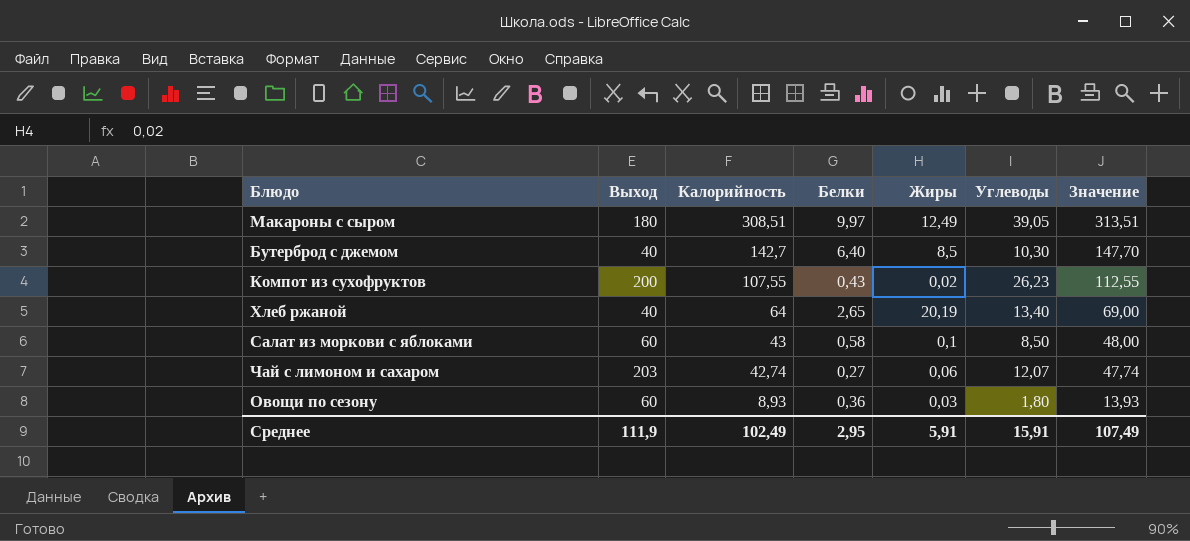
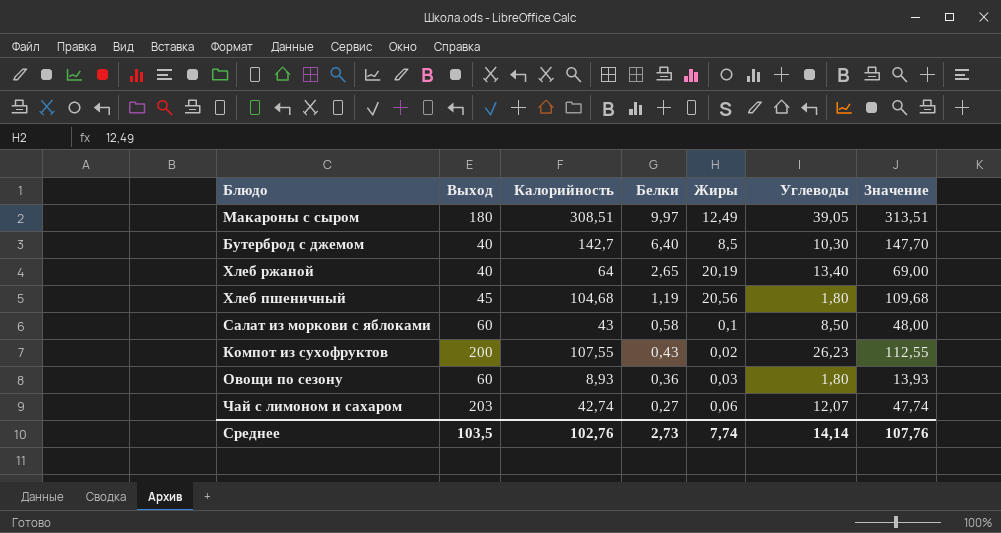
row order: Калорийность descending -> Белки descending
row Хлеб пшеничный: none -> 45 | 104,68 | 1,19 | 20,56 | 1,80 | 109,68
Среднее | Выход: 111,9 -> 103,5
Среднее | Калорийность: 102,49 -> 102,76
Среднее | Белки: 2,95 -> 2,73
Среднее | Жиры: 5,91 -> 7,74
Среднее | Углеводы: 15,91 -> 14,14
Среднее | Значение: 107,49 -> 107,76

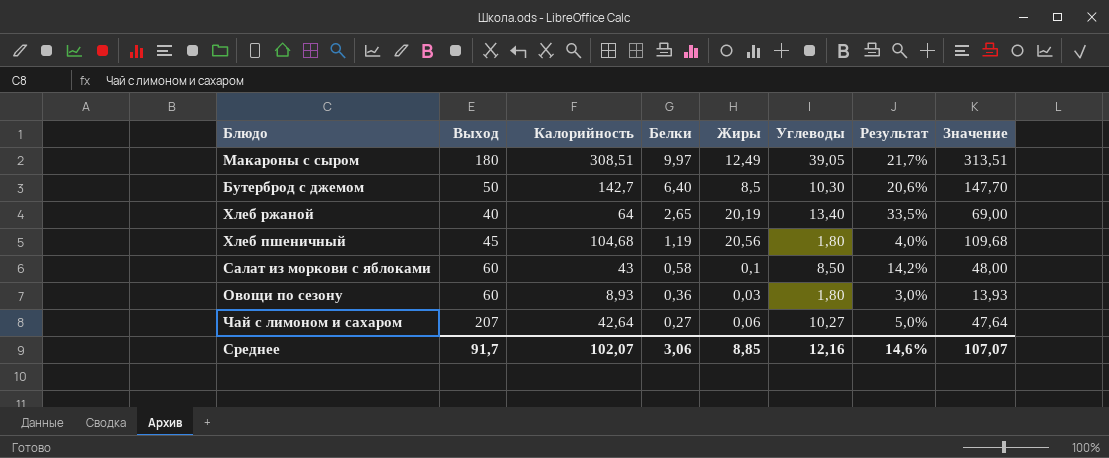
column Результат | formula: none -> [Углеводы] / [Выход]
row Компот из сухофруктов: 200 | 107,55 | 0,43 | 0,02 | 26,23 | 112,55 -> none
Бутерброд с джемом | Выход: 40 -> 50
Чай с лимоном и сахаром | Выход: 203 -> 207
Чай с лимоном и сахаром | Калорийность: 42,74 -> 42,64
Чай с лимоном и сахаром | Углеводы: 12,07 -> 10,27
Чай с лимоном и сахаром | Значение: 47,74 -> 47,64
Среднее | Выход: 103,5 -> 91,7
Среднее | Калорийность: 102,76 -> 102,07
Среднее | Белки: 2,73 -> 3,06
Среднее | Жиры: 7,74 -> 8,85
Среднее | Углеводы: 14,14 -> 12,16
Среднее | Значение: 107,76 -> 107,07

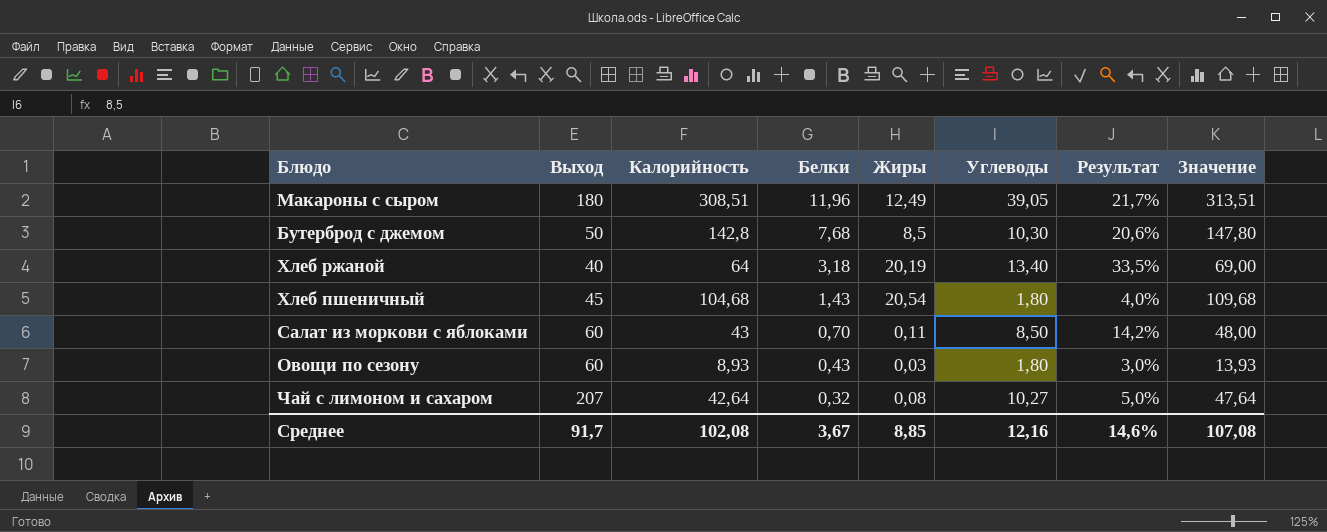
Макароны с сыром | Белки: 9,97 -> 11,96
Бутерброд с джемом | Калорийность: 142,7 -> 142,8
Бутерброд с джемом | Белки: 6,40 -> 7,68
Бутерброд с джемом | Значение: 147,70 -> 147,80
Хлеб ржаной | Белки: 2,65 -> 3,18
Хлеб пшеничный | Белки: 1,19 -> 1,43
Хлеб пшеничный | Жиры: 20,56 -> 20,54
Салат из моркови с яблоками | Белки: 0,58 -> 0,70
Салат из моркови с яблоками | Жиры: 0,1 -> 0,11
Овощи по сезону | Белки: 0,36 -> 0,43
Чай с лимоном и сахаром | Белки: 0,27 -> 0,32
Чай с лимоном и сахаром | Жиры: 0,06 -> 0,08
Среднее | Калорийность: 102,07 -> 102,08
Среднее | Белки: 3,06 -> 3,67
Среднее | Значение: 107,07 -> 107,08

